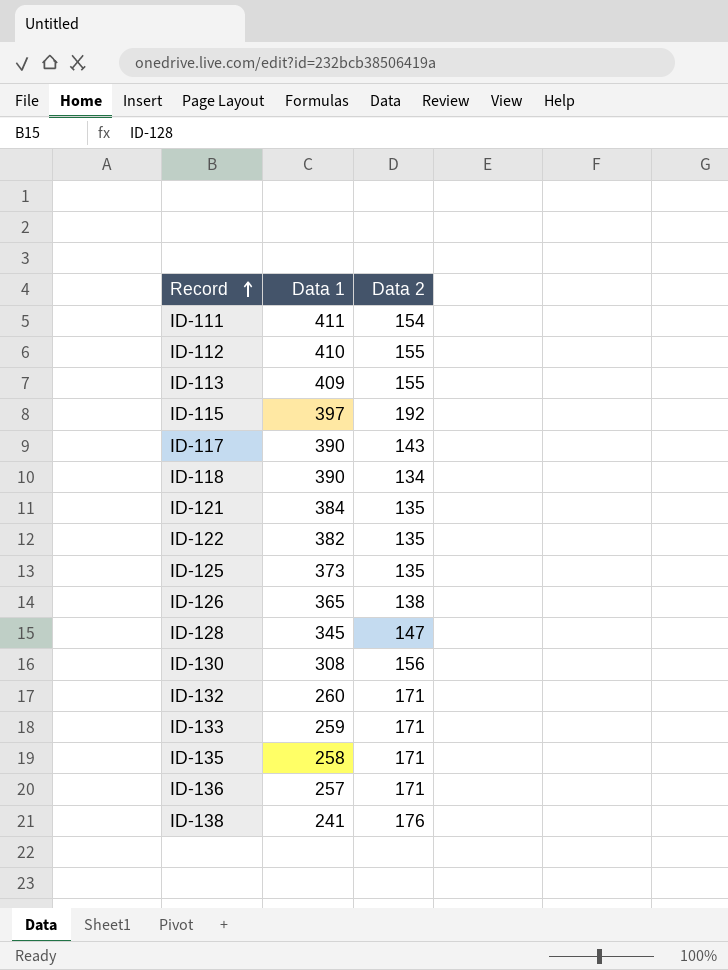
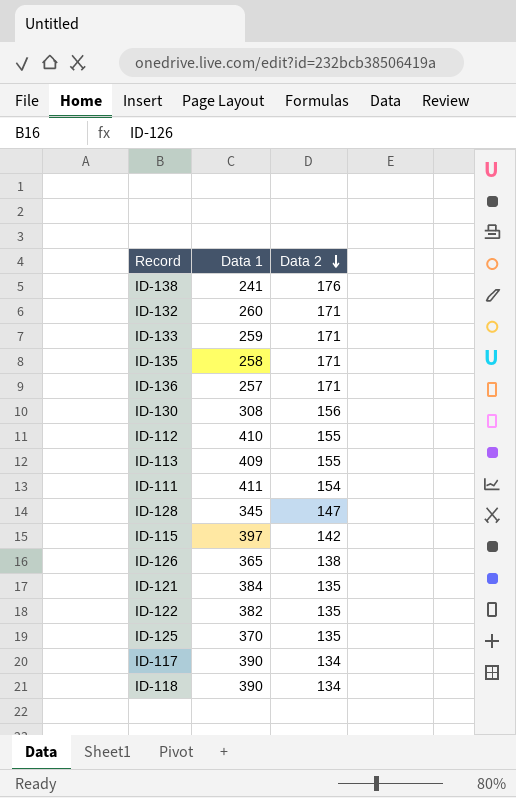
row order: Record ascending -> Data 2 descending
ID-115 | Data 2: 192 -> 142
ID-125 | Data 1: 373 -> 370
ID-117 | Data 2: 143 -> 134

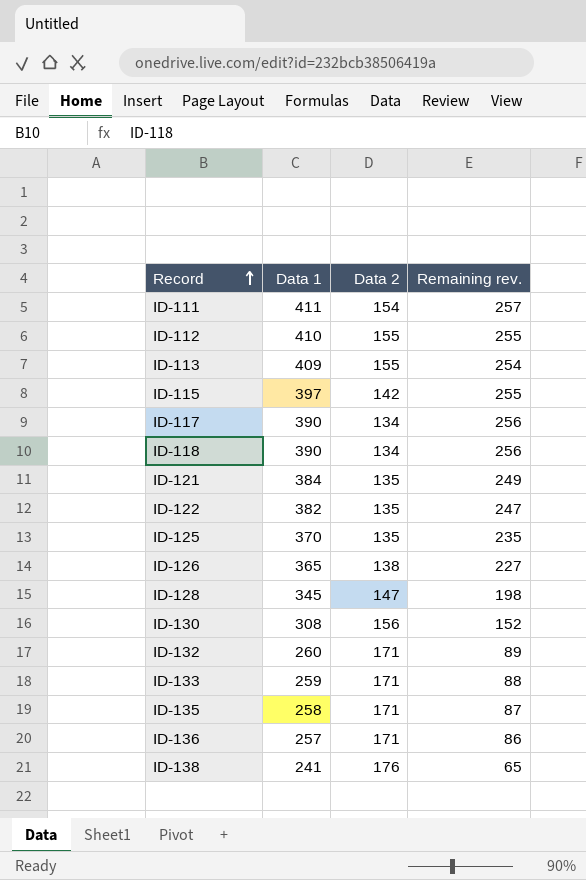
row order: Data 2 descending -> Record ascending
column Remaining rev. | formula: none -> [Data 1] - [Data 2]

